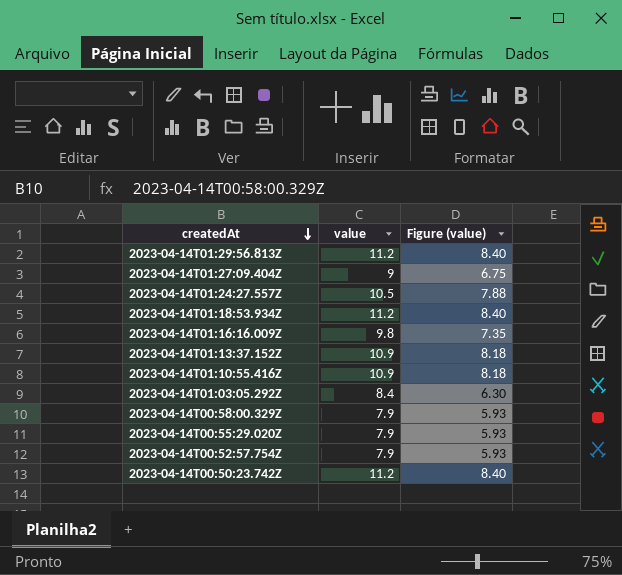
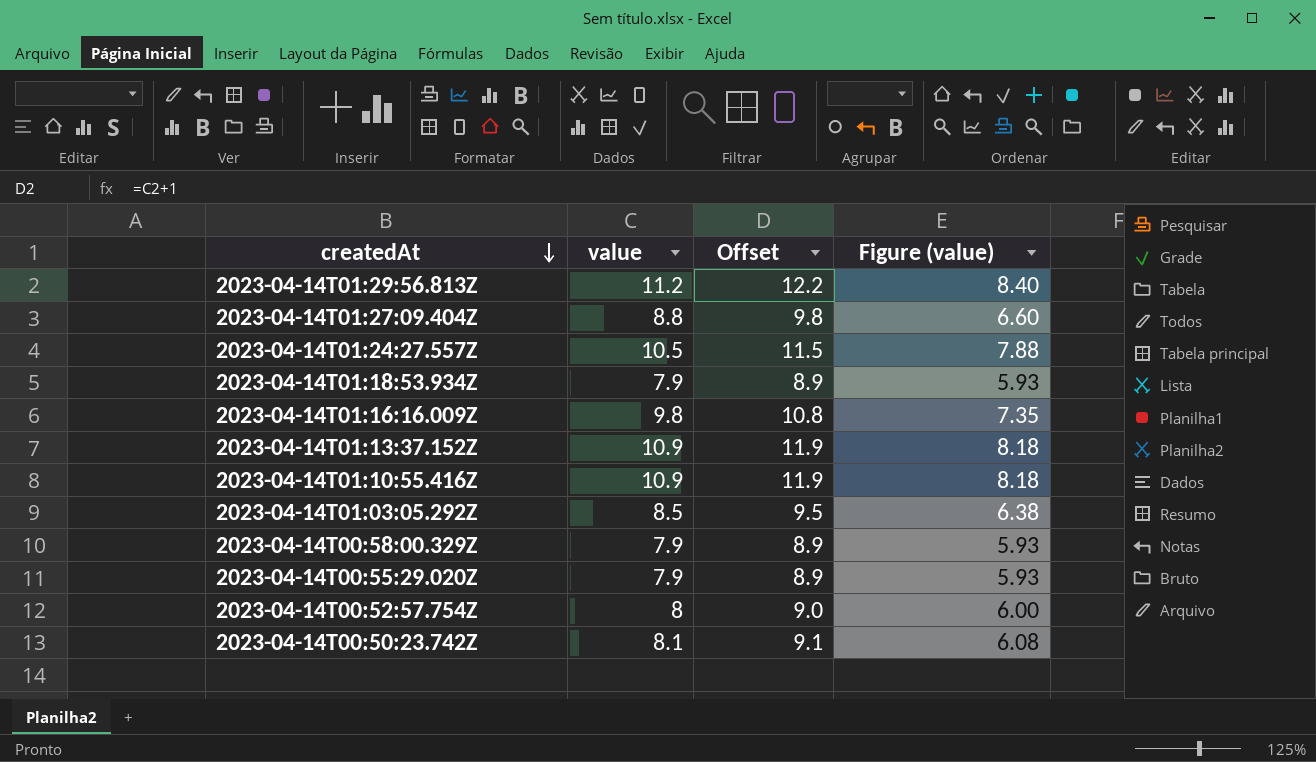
column Offset | formula: none -> [value] + 1
2023-04-14T01:27:09.404Z | value: 9 -> 8.8
2023-04-14T01:27:09.404Z | Figure (value): 6.75 -> 6.60
2023-04-14T01:18:53.934Z | value: 11.2 -> 7.9
2023-04-14T01:18:53.934Z | Figure (value): 8.40 -> 5.93
2023-04-14T01:03:05.292Z | value: 8.4 -> 8.5
2023-04-14T01:03:05.292Z | Figure (value): 6.30 -> 6.38
2023-04-14T00:52:57.754Z | value: 7.9 -> 8
2023-04-14T00:52:57.754Z | Figure (value): 5.93 -> 6.00
2023-04-14T00:50:23.742Z | value: 11.2 -> 8.1
2023-04-14T00:50:23.742Z | Figure (value): 8.40 -> 6.08

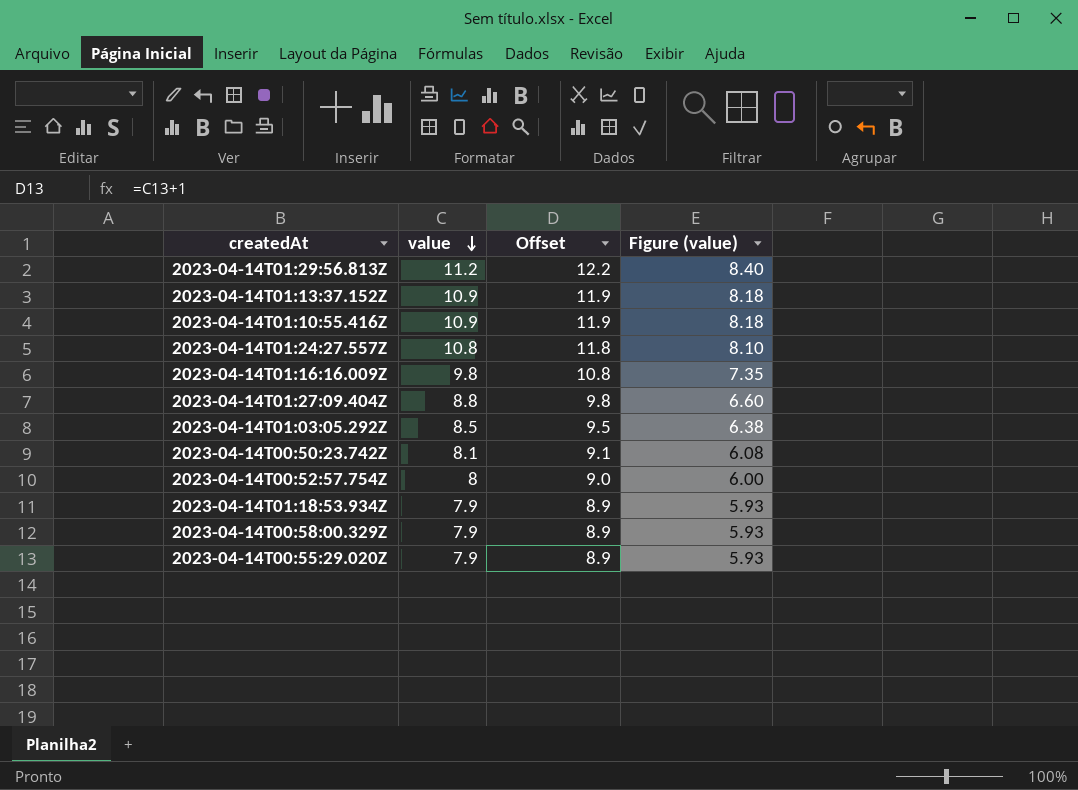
row order: createdAt descending -> value descending
2023-04-14T01:24:27.557Z | value: 10.5 -> 10.8
2023-04-14T01:24:27.557Z | Offset: 11.5 -> 11.8
2023-04-14T01:24:27.557Z | Figure (value): 7.88 -> 8.10

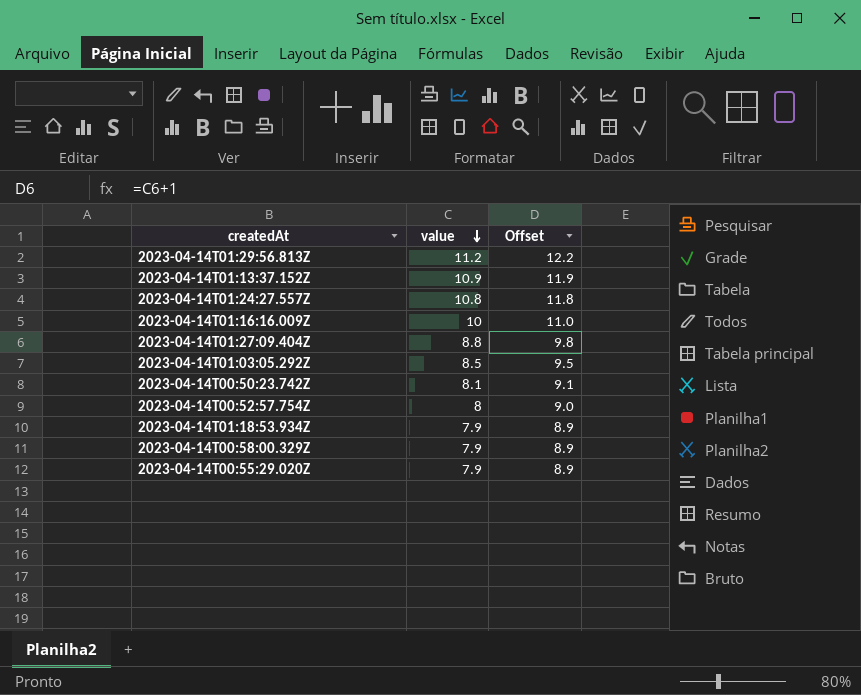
column Figure (value) | formula: [value] * 0.75 -> none
row 2023-04-14T01:10:55.416Z: 10.9 | 11.9 | 8.18 -> none
2023-04-14T01:16:16.009Z | value: 9.8 -> 10
2023-04-14T01:16:16.009Z | Offset: 10.8 -> 11.0

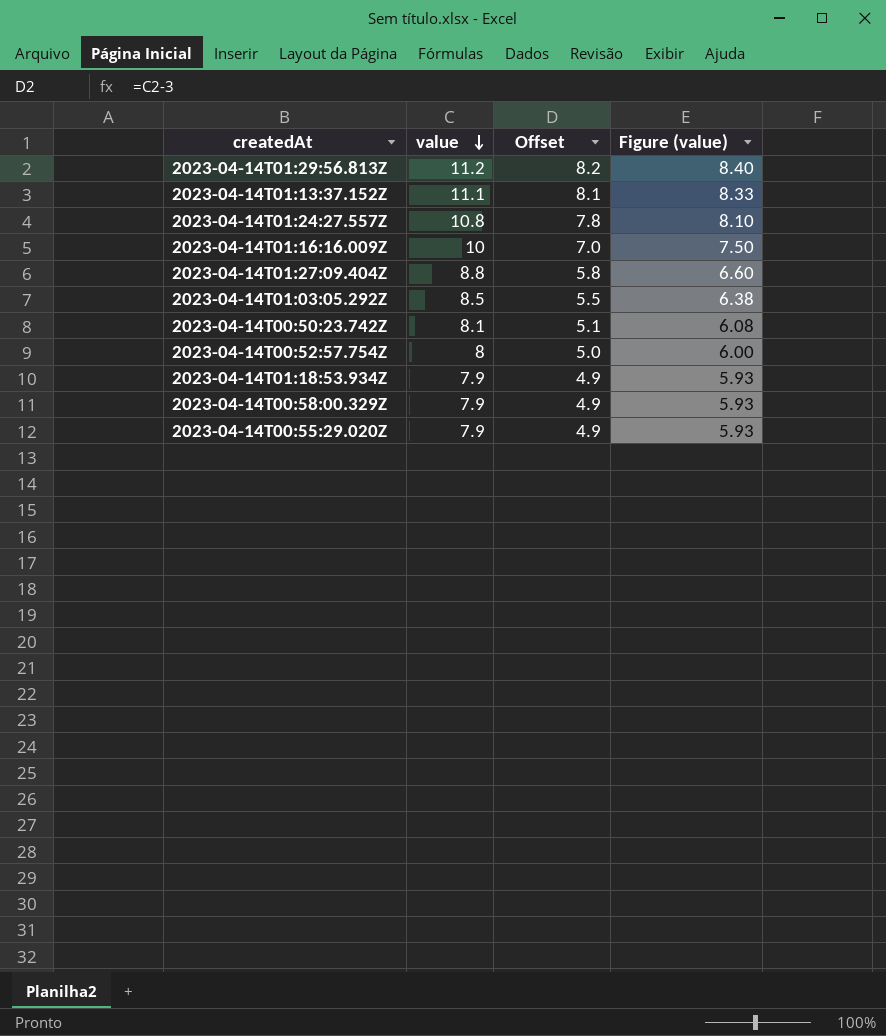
column Offset | formula: [value] + 1 -> [value] - 3
column Figure (value) | formula: none -> [value] * 0.75
2023-04-14T01:13:37.152Z | value: 10.9 -> 11.1

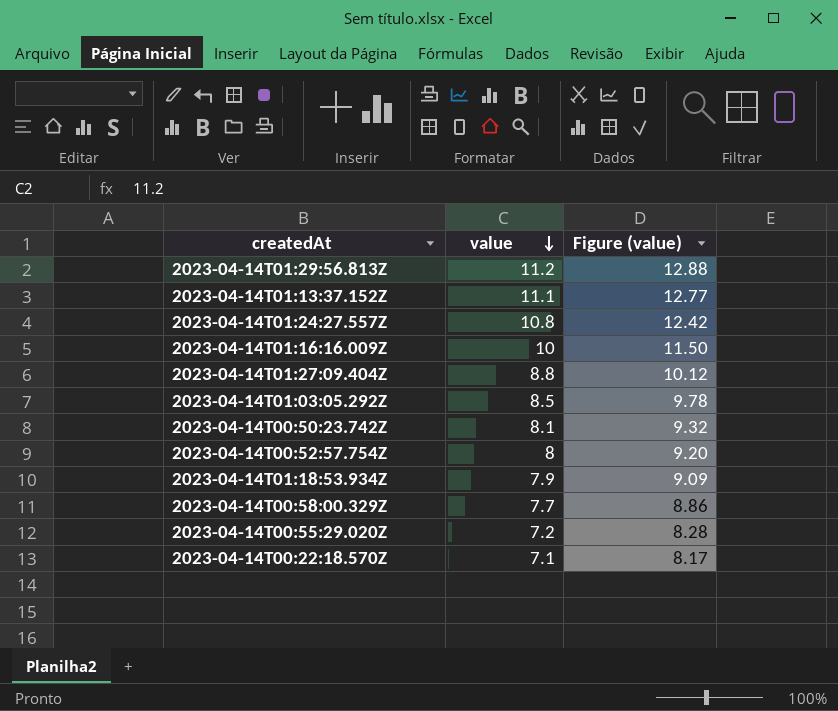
column Offset | formula: [value] - 3 -> none
column Figure (value) | formula: [value] * 0.75 -> [value] * 1.15
2023-04-14T00:58:00.329Z | value: 7.9 -> 7.7
2023-04-14T00:55:29.020Z | value: 7.9 -> 7.2
row 2023-04-14T00:22:18.570Z: none -> 7.1 | 8.17

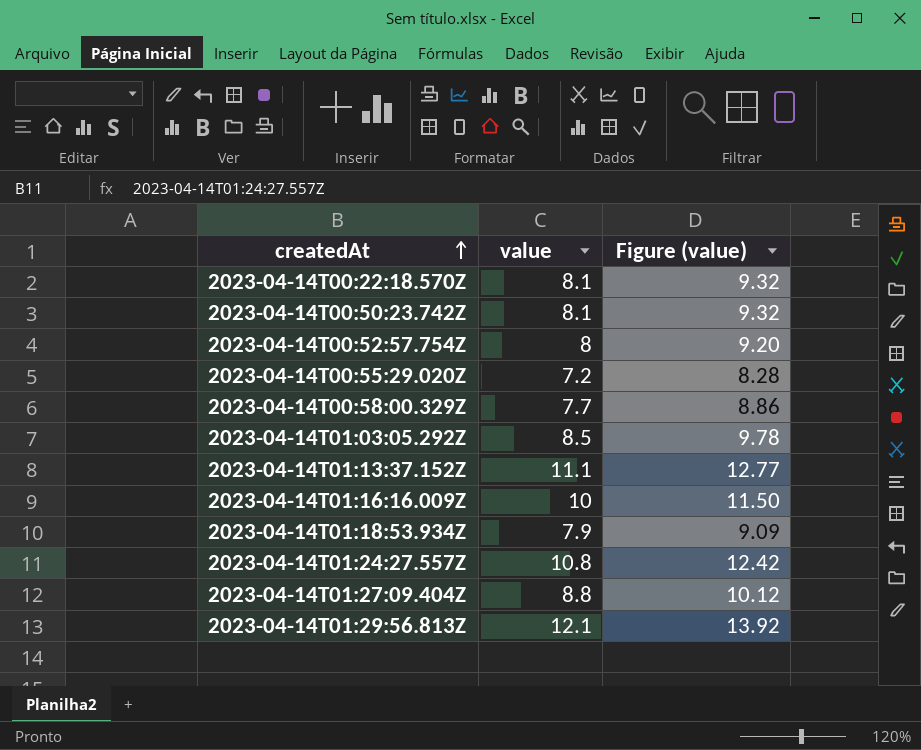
row order: value descending -> createdAt ascending
2023-04-14T00:22:18.570Z | value: 7.1 -> 8.1
2023-04-14T00:22:18.570Z | Figure (value): 8.17 -> 9.32
2023-04-14T01:29:56.813Z | value: 11.2 -> 12.1
2023-04-14T01:29:56.813Z | Figure (value): 12.88 -> 13.92

